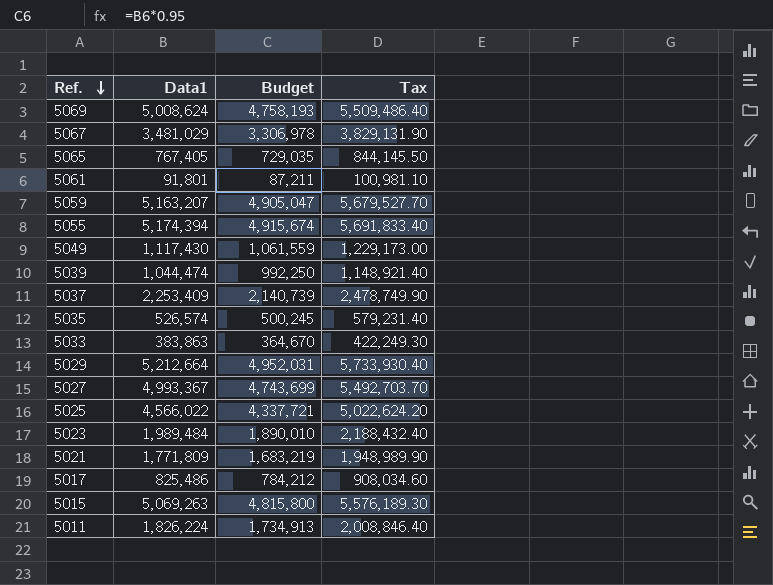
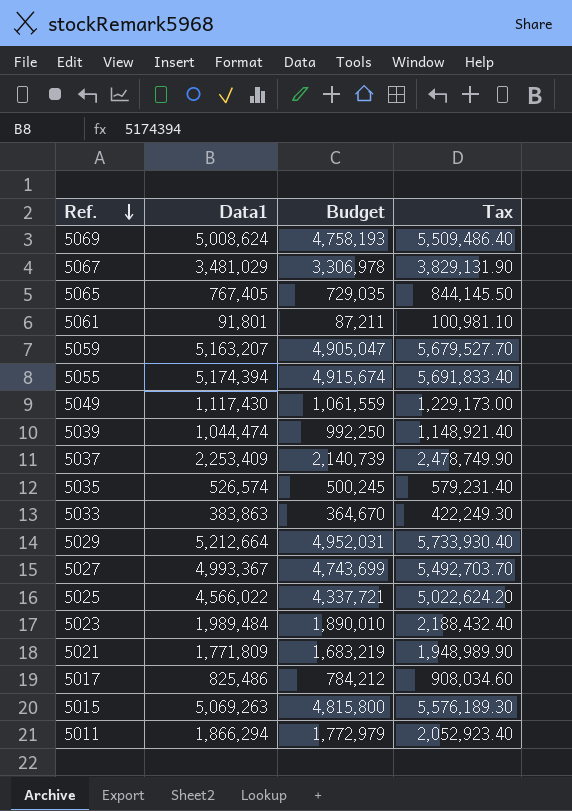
5011 | Data1: 1,826,224 -> 1,866,294
5011 | Budget: 1,734,913 -> 1,772,979
5011 | Tax: 2,008,846.40 -> 2,052,923.40

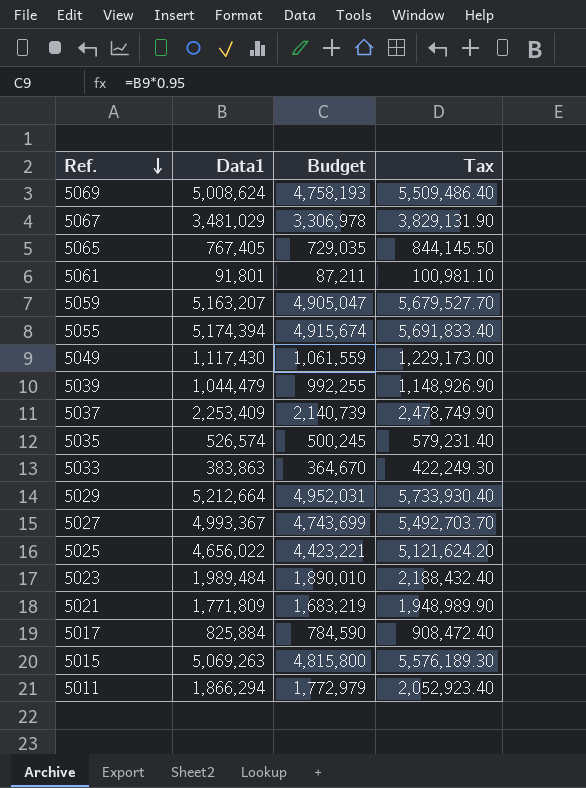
5039 | Data1: 1,044,474 -> 1,044,479
5039 | Budget: 992,250 -> 992,255
5039 | Tax: 1,148,921.40 -> 1,148,926.90
5025 | Data1: 4,566,022 -> 4,656,022
5025 | Budget: 4,337,721 -> 4,423,221
5025 | Tax: 5,022,624.20 -> 5,121,624.20
5017 | Data1: 825,486 -> 825,884
5017 | Budget: 784,212 -> 784,590
5017 | Tax: 908,034.60 -> 908,472.40

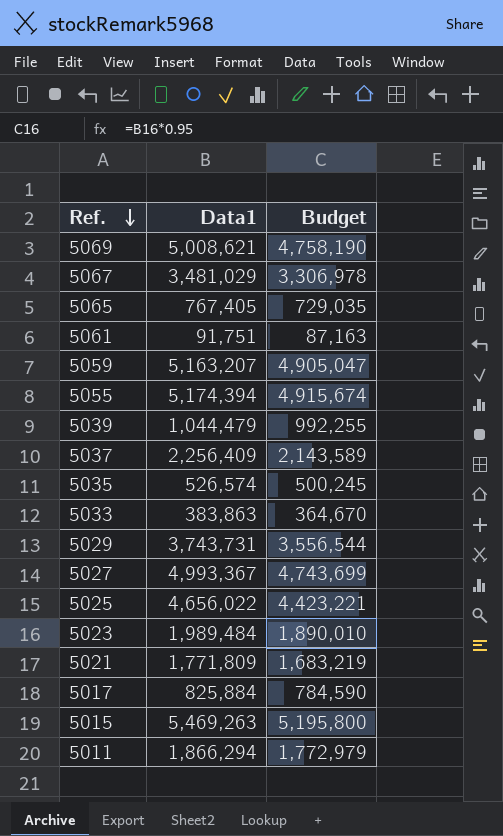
column Tax | formula: [Data1] * 1.1 -> none
row 5049: 1,117,430 | 1,061,559 | 1,229,173.00 -> none
5069 | Data1: 5,008,624 -> 5,008,621
5069 | Budget: 4,758,193 -> 4,758,190
5061 | Data1: 91,801 -> 91,751
5061 | Budget: 87,211 -> 87,163
5037 | Data1: 2,253,409 -> 2,256,409
5037 | Budget: 2,140,739 -> 2,143,589
5029 | Data1: 5,212,664 -> 3,743,731
5029 | Budget: 4,952,031 -> 3,556,544
5015 | Data1: 5,069,263 -> 5,469,263
5015 | Budget: 4,815,800 -> 5,195,800

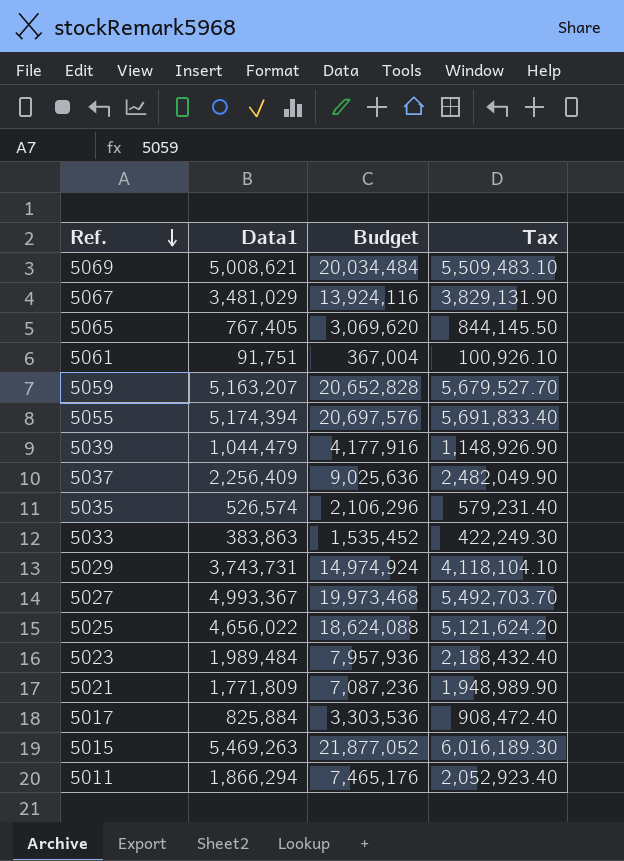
column Budget | formula: [Data1] * 0.95 -> [Data1] * 4
column Tax | formula: none -> [Data1] * 1.1

